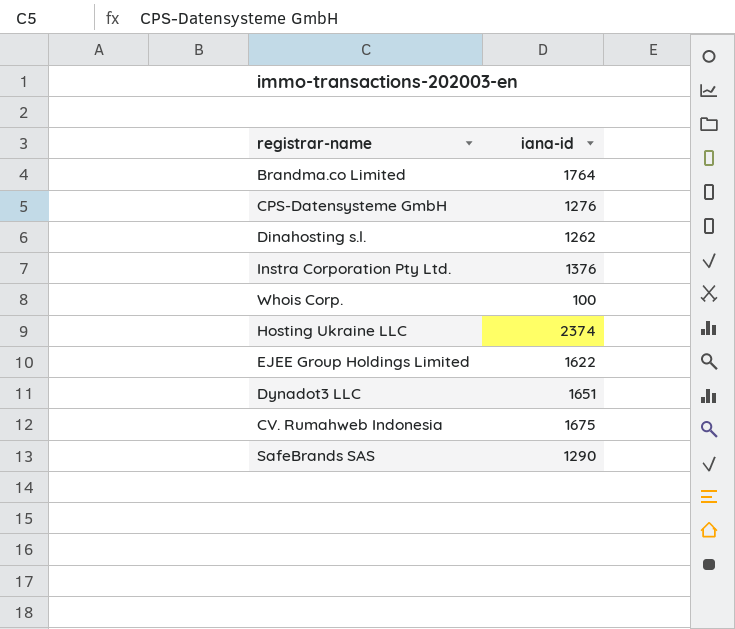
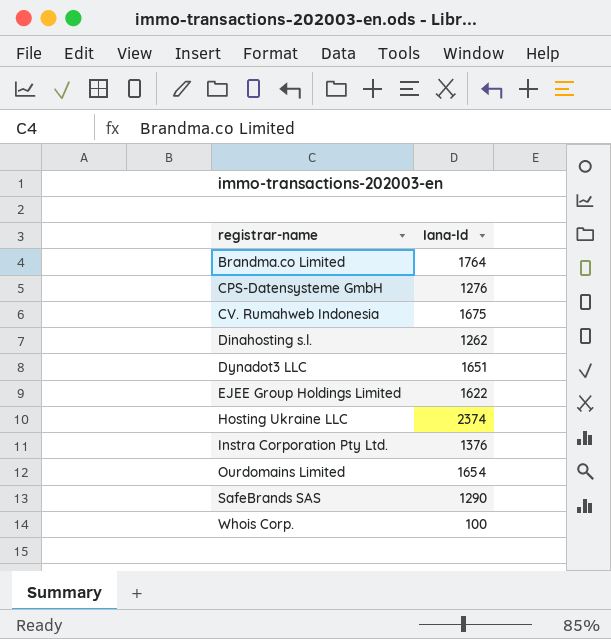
row order: none -> registrar-name ascending
column name: iana-id -> Iana-Id
row Ourdomains Limited: none -> 1654

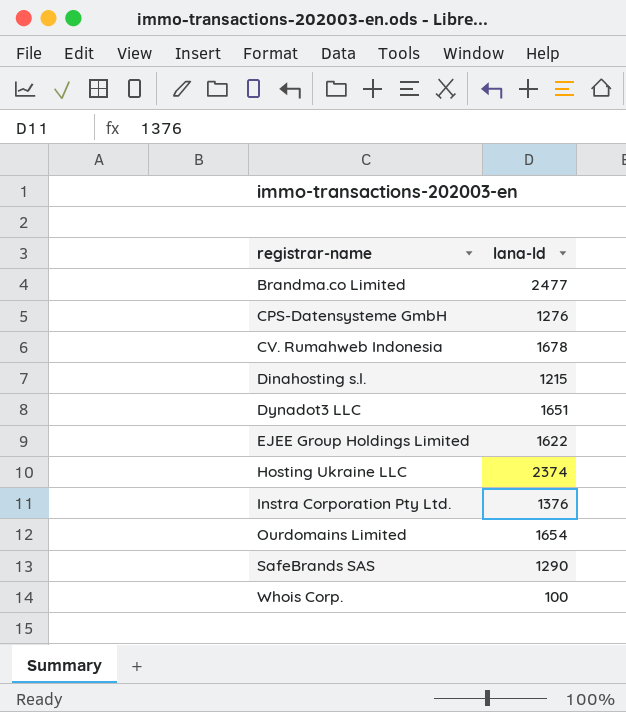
Brandma.co Limited | Iana-Id: 1764 -> 2477
CV. Rumahweb Indonesia | Iana-Id: 1675 -> 1678
Dinahosting s.l. | Iana-Id: 1262 -> 1215

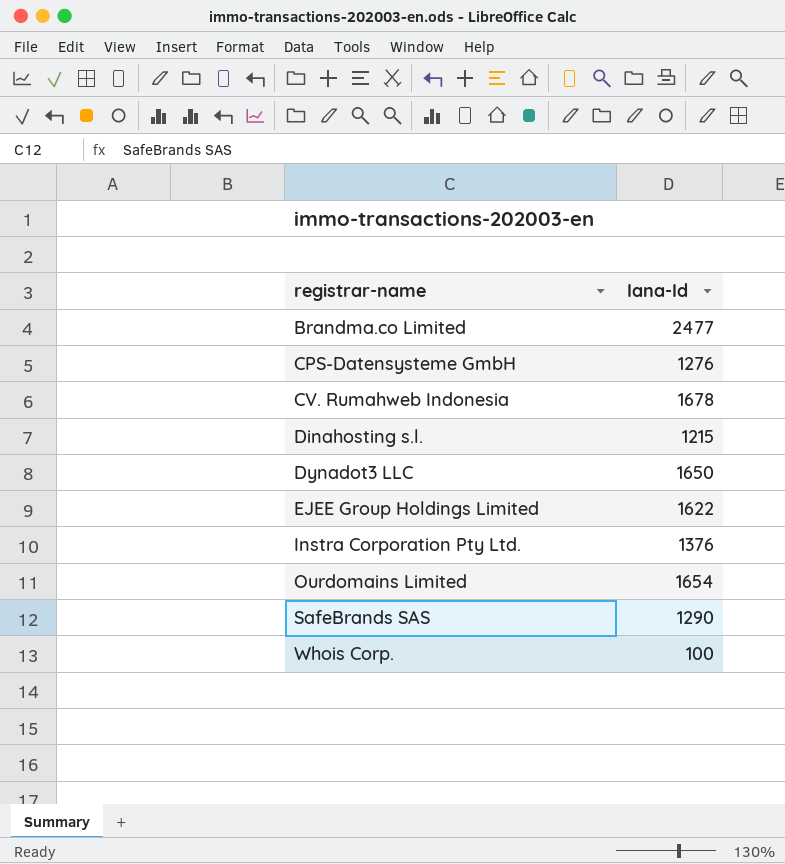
row Hosting Ukraine LLC: 2374 -> none
Dynadot3 LLC | Iana-Id: 1651 -> 1650

